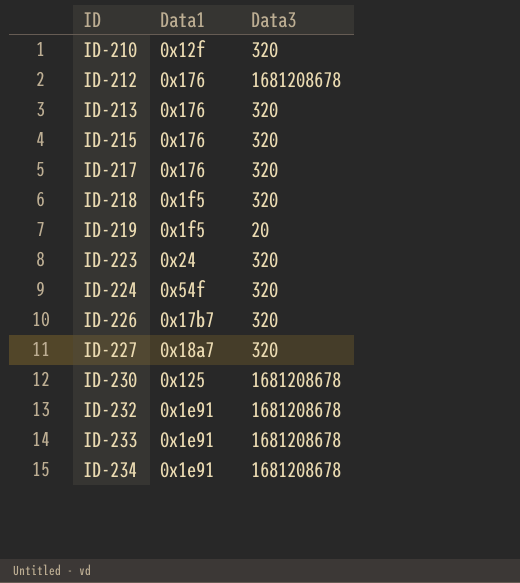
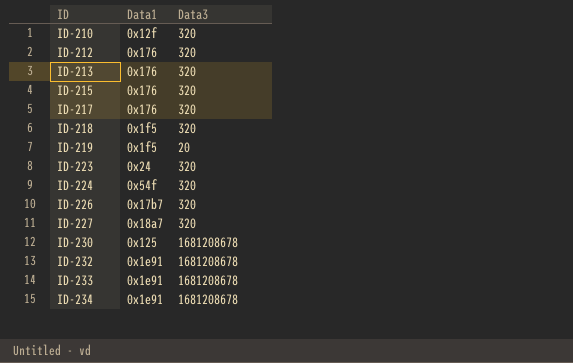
ID-212 | Data3: 1681208678 -> 320

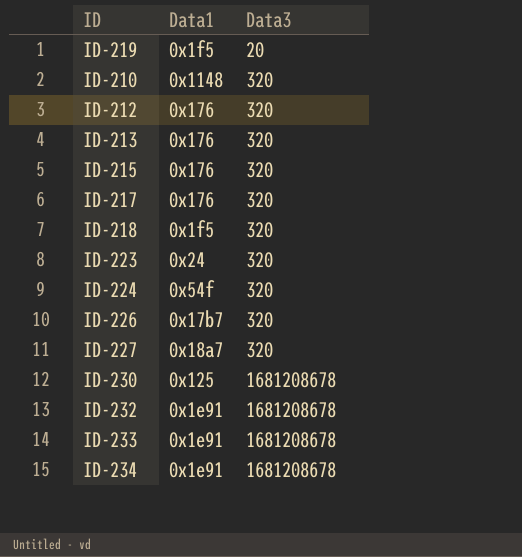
row order: ID ascending -> Data3 ascending
ID-210 | Data1: 0x12f -> 0x1148

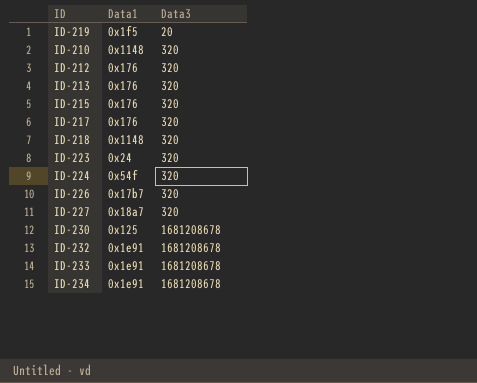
ID-218 | Data1: 0x1f5 -> 0x1148

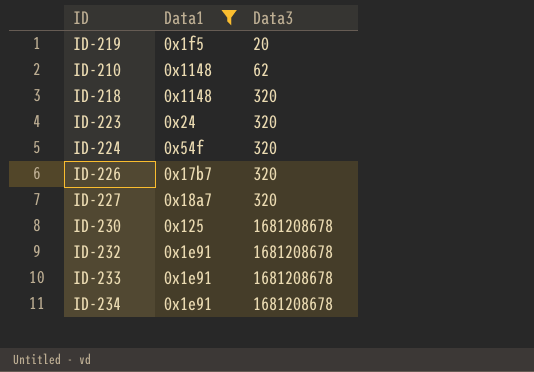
filter: none -> Data1 != 0x176
ID-210 | Data3: 320 -> 62

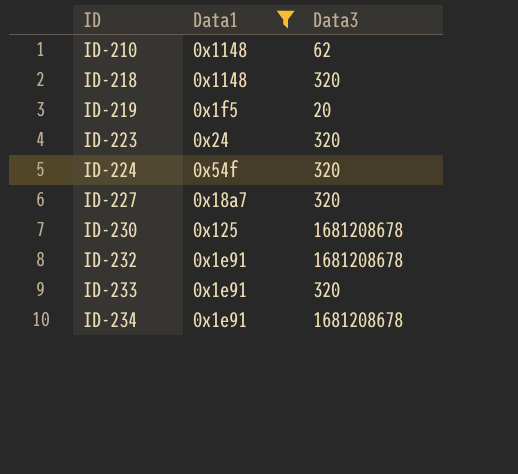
row order: Data3 ascending -> ID ascending
row ID-226: 0x17b7 | 320 -> none
ID-233 | Data3: 1681208678 -> 320

